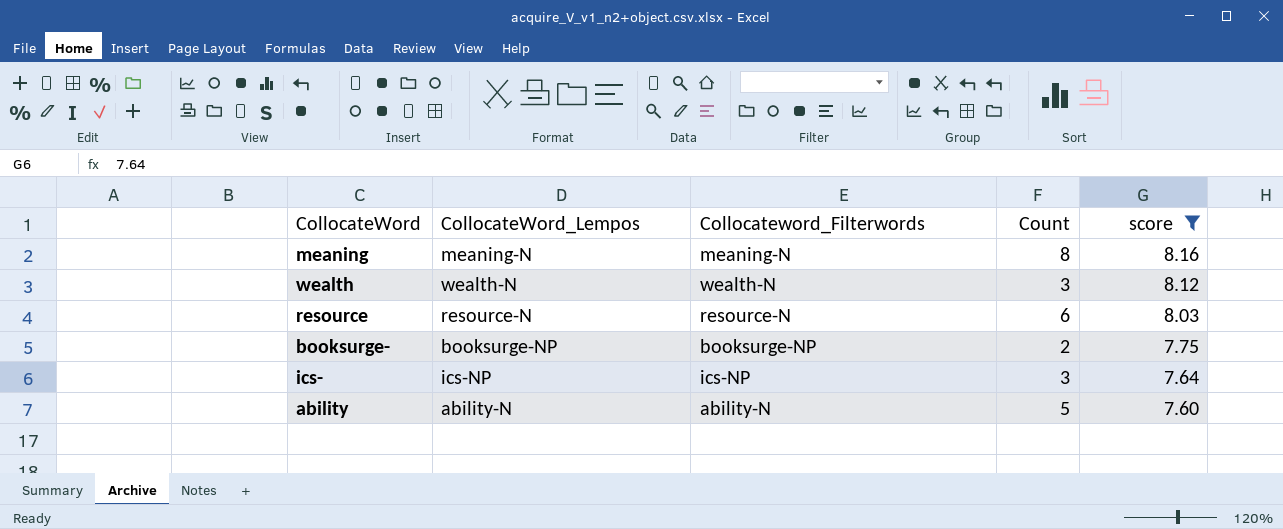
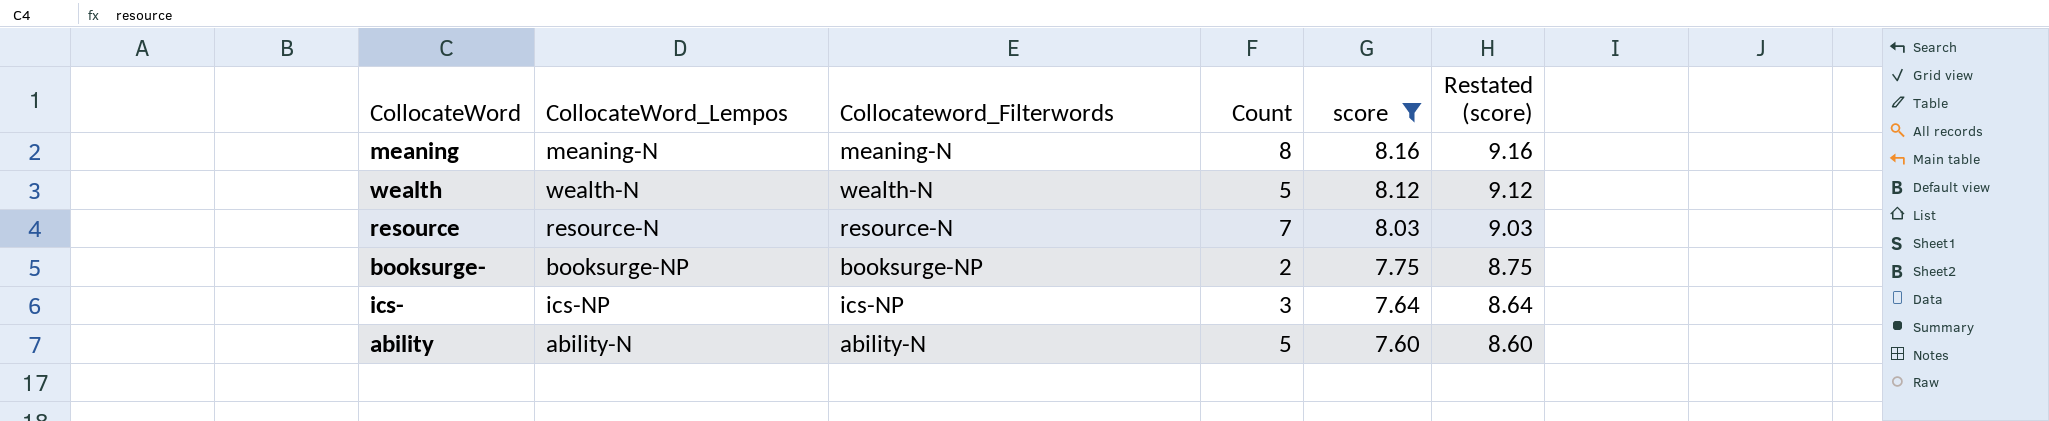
column Restated (score) | formula: none -> [score] + 1
wealth | Count: 3 -> 5
resource | Count: 6 -> 7

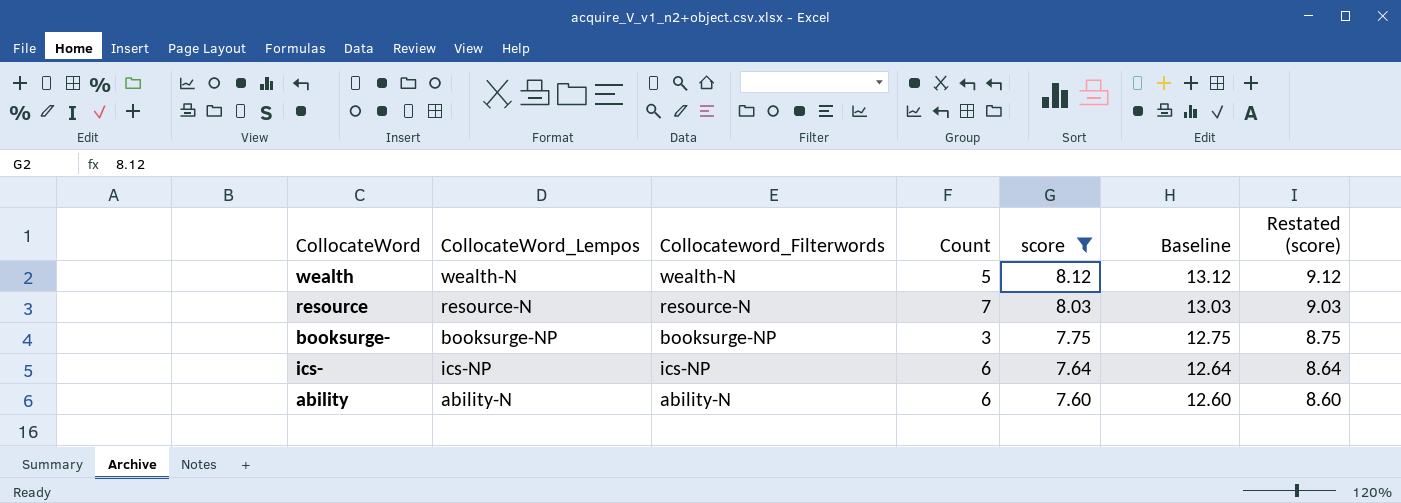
column Baseline | formula: none -> [score] + 5
row meaning: meaning-N | meaning-N | 8 | 8.16 | 9.16 -> none
booksurge- | Count: 2 -> 3
ics- | Count: 3 -> 6
ability | Count: 5 -> 6

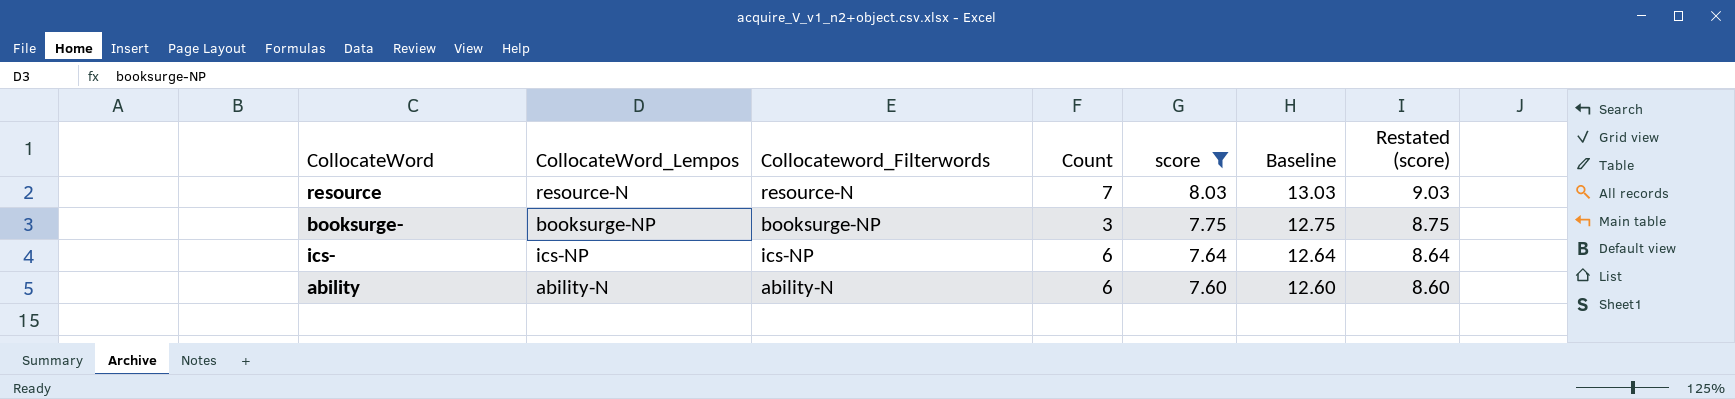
row wealth: wealth-N | wealth-N | 5 | 8.12 | 13.12 | 9.12 -> none

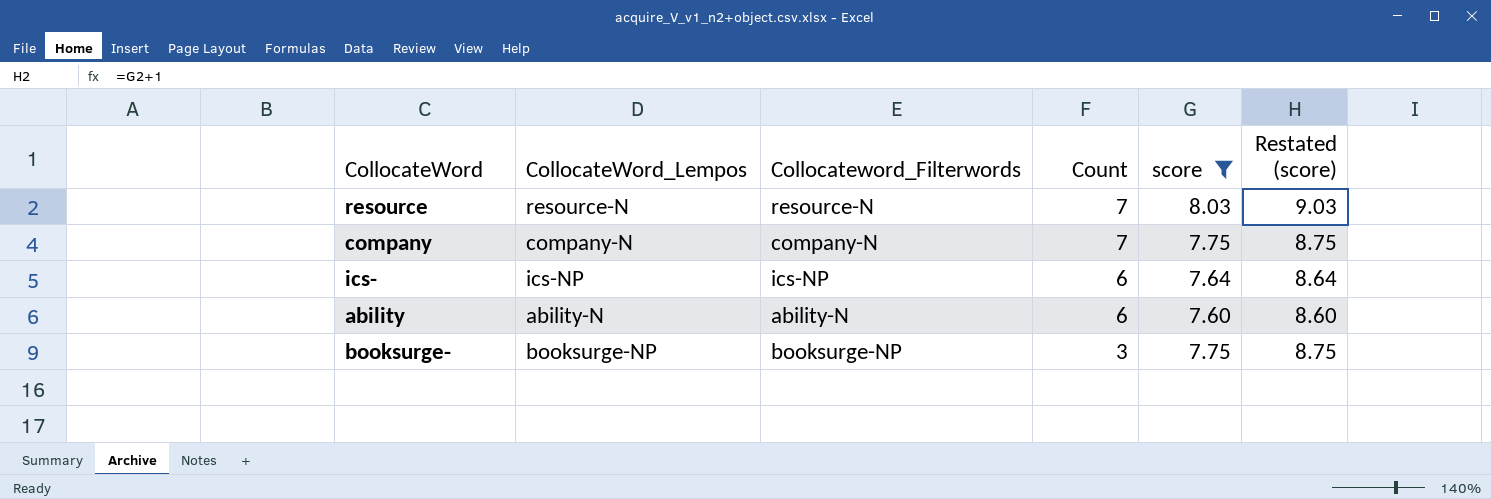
row order: score descending -> Count descending
column Baseline | formula: [score] + 5 -> none
row company: none -> company-N | company-N | 7 | 7.75 | 8.75

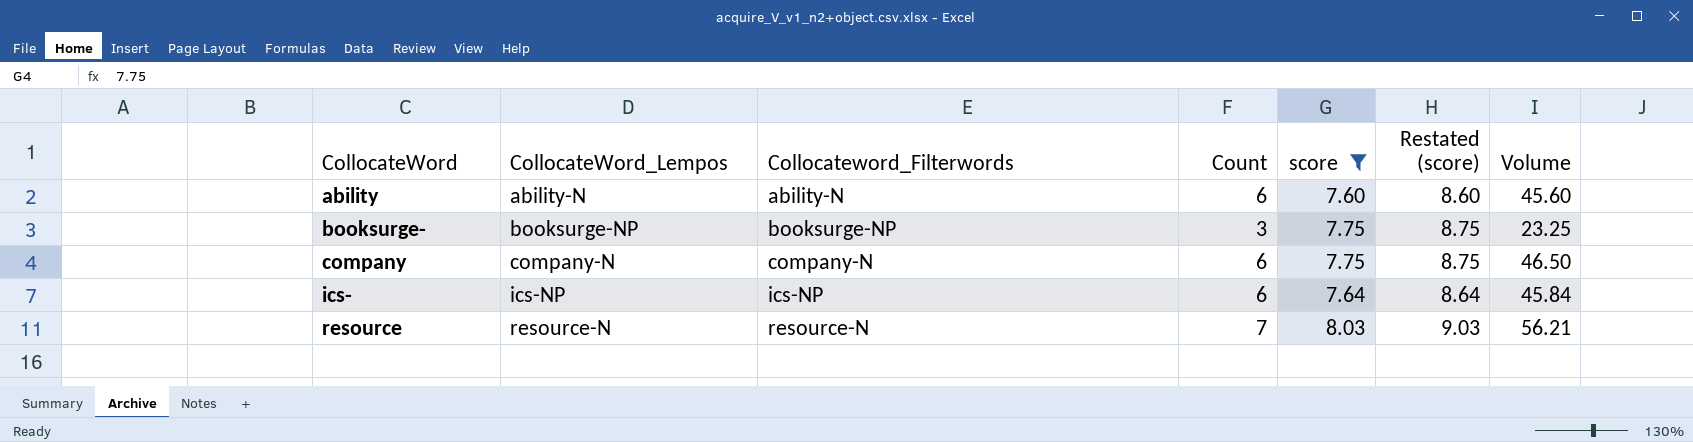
row order: Count descending -> CollocateWord ascending
column Volume | formula: none -> [Count] * [score]
company | Count: 7 -> 6

